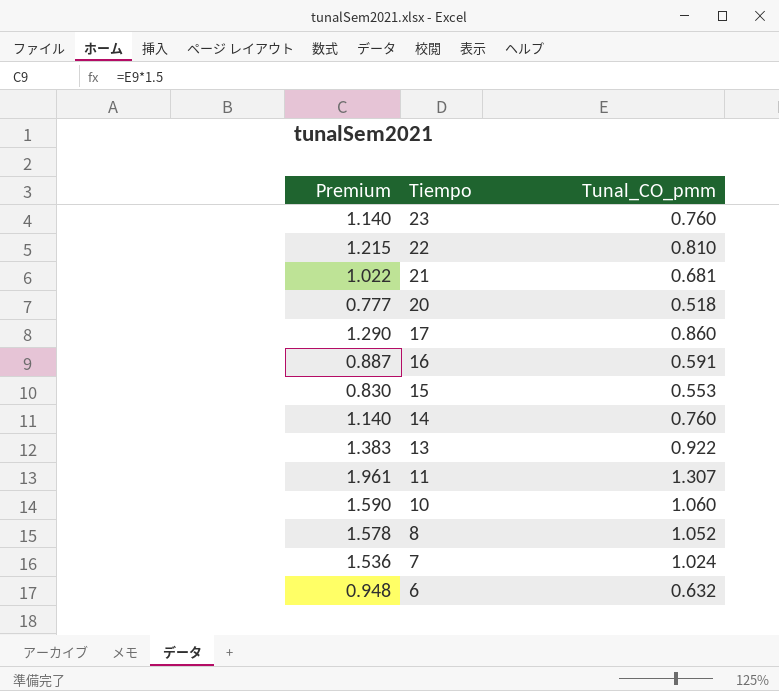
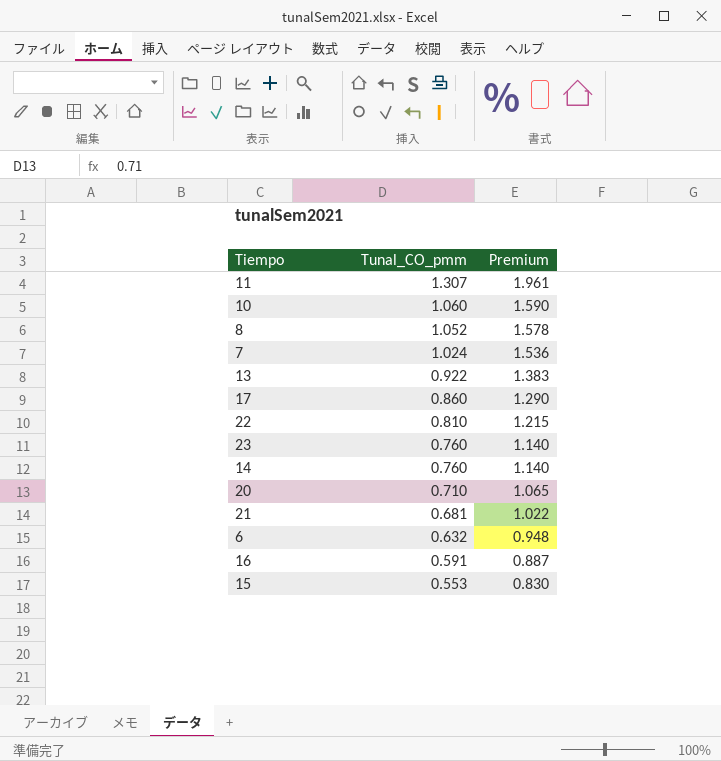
row order: Tiempo descending -> Tunal_CO_pmm descending
column Premium | position: 1 -> 3
20 | Tunal_CO_pmm: 0.518 -> 0.710
20 | Premium: 0.777 -> 1.065

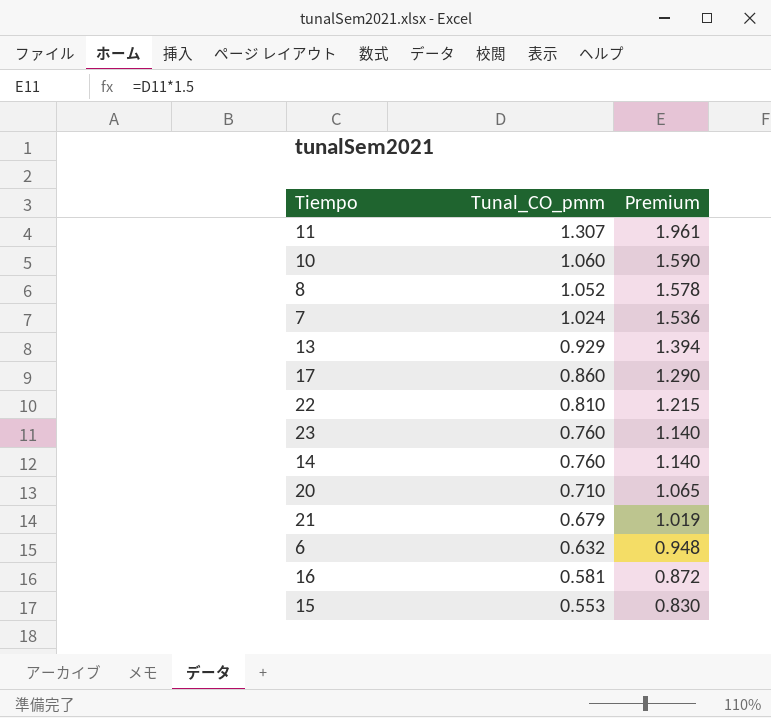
13 | Tunal_CO_pmm: 0.922 -> 0.929
13 | Premium: 1.383 -> 1.394
21 | Tunal_CO_pmm: 0.681 -> 0.679
21 | Premium: 1.022 -> 1.019
16 | Tunal_CO_pmm: 0.591 -> 0.581
16 | Premium: 0.887 -> 0.872

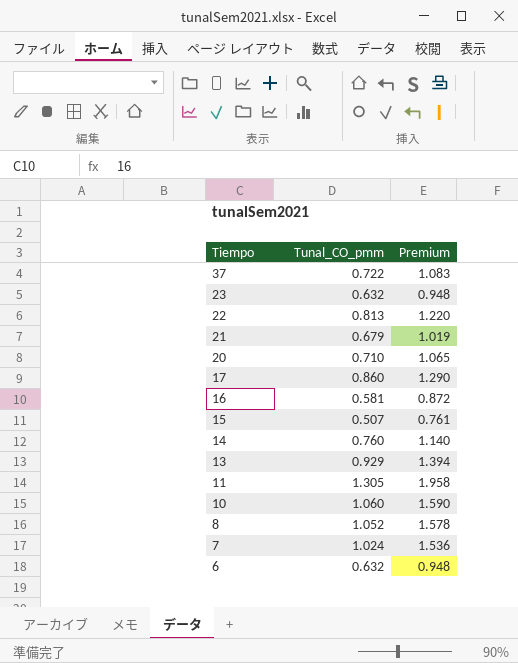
row order: Tunal_CO_pmm descending -> Tiempo descending
row 37: none -> 0.722 | 1.083
23 | Tunal_CO_pmm: 0.760 -> 0.632
23 | Premium: 1.140 -> 0.948
22 | Tunal_CO_pmm: 0.810 -> 0.813
22 | Premium: 1.215 -> 1.220
15 | Tunal_CO_pmm: 0.553 -> 0.507
15 | Premium: 0.830 -> 0.761
11 | Tunal_CO_pmm: 1.307 -> 1.305
11 | Premium: 1.961 -> 1.958

